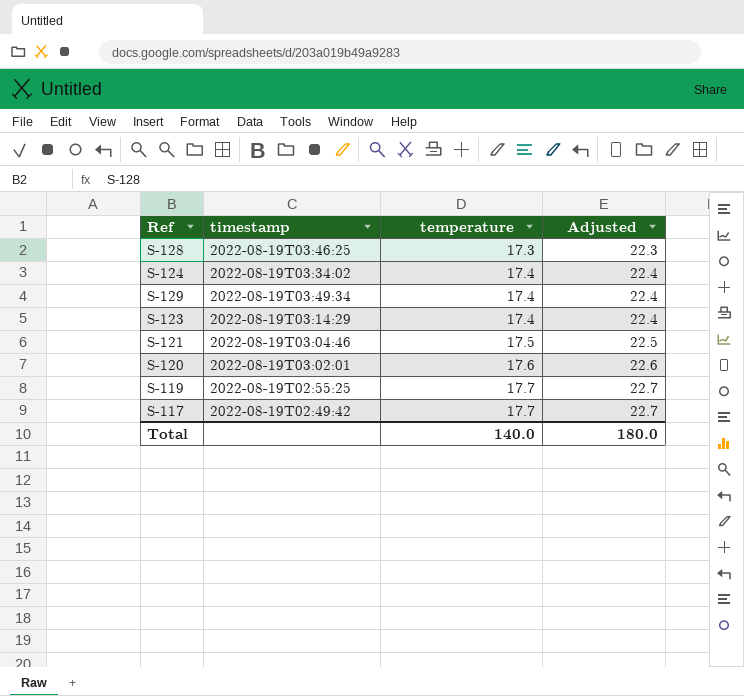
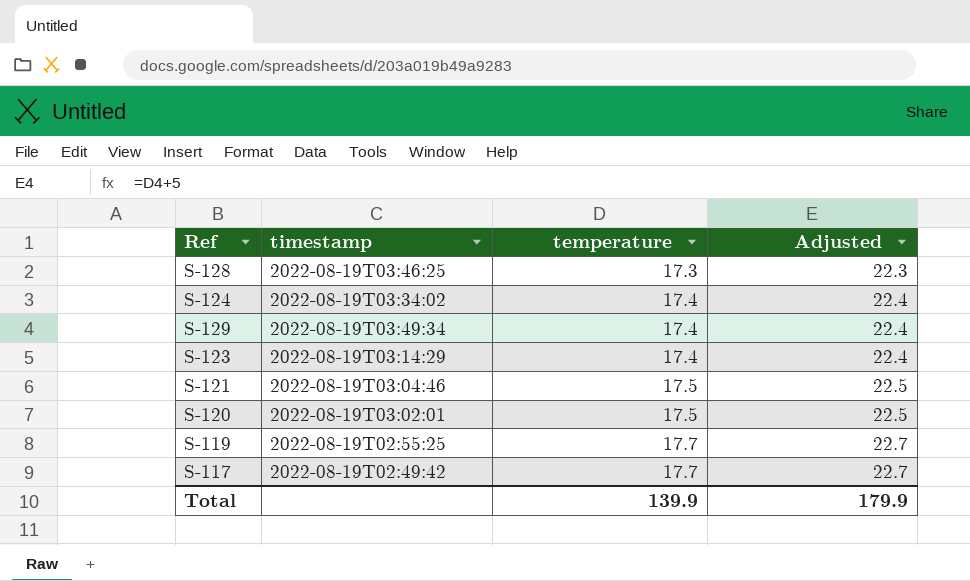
S-120 | temperature: 17.6 -> 17.5
S-120 | Adjusted: 22.6 -> 22.5
Total | temperature: 140.0 -> 139.9
Total | Adjusted: 180.0 -> 179.9

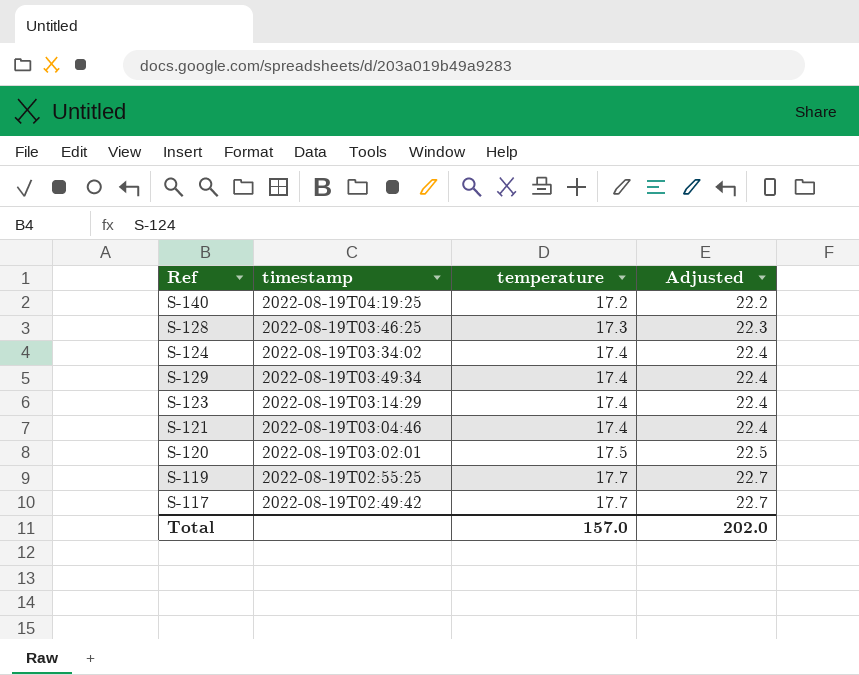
row S-140: none -> 2022-08-19T04:19:25 | 17.2 | 22.2
S-121 | temperature: 17.5 -> 17.4
S-121 | Adjusted: 22.5 -> 22.4
Total | temperature: 139.9 -> 157.0
Total | Adjusted: 179.9 -> 202.0

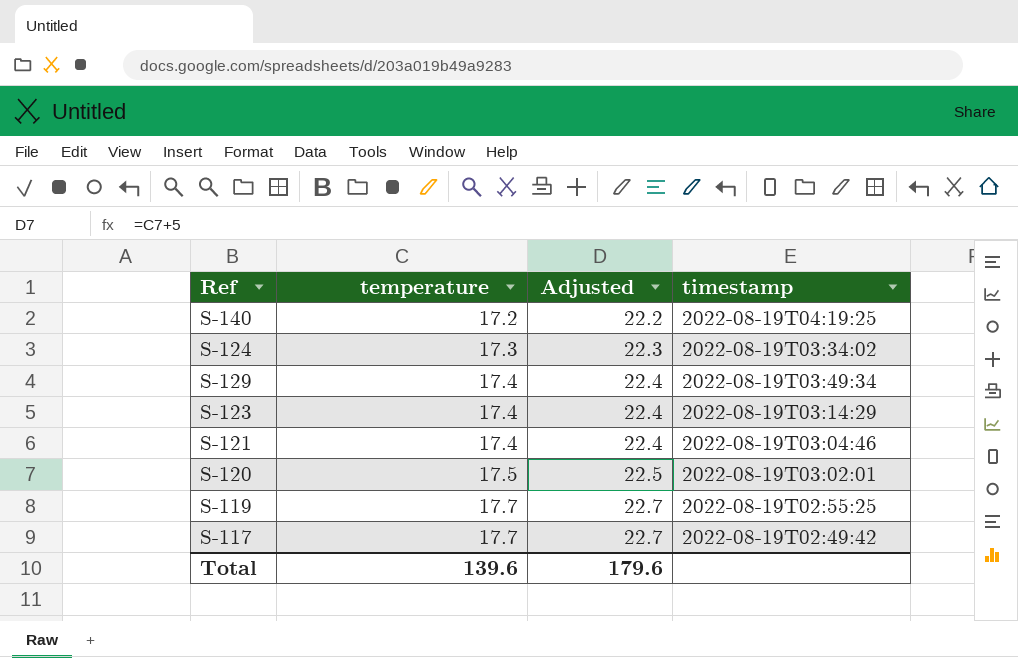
column timestamp | position: 2 -> 4
row S-128: 2022-08-19T03:46:25 | 17.3 | 22.3 -> none
S-124 | temperature: 17.4 -> 17.3
S-124 | Adjusted: 22.4 -> 22.3
Total | temperature: 157.0 -> 139.6
Total | Adjusted: 202.0 -> 179.6

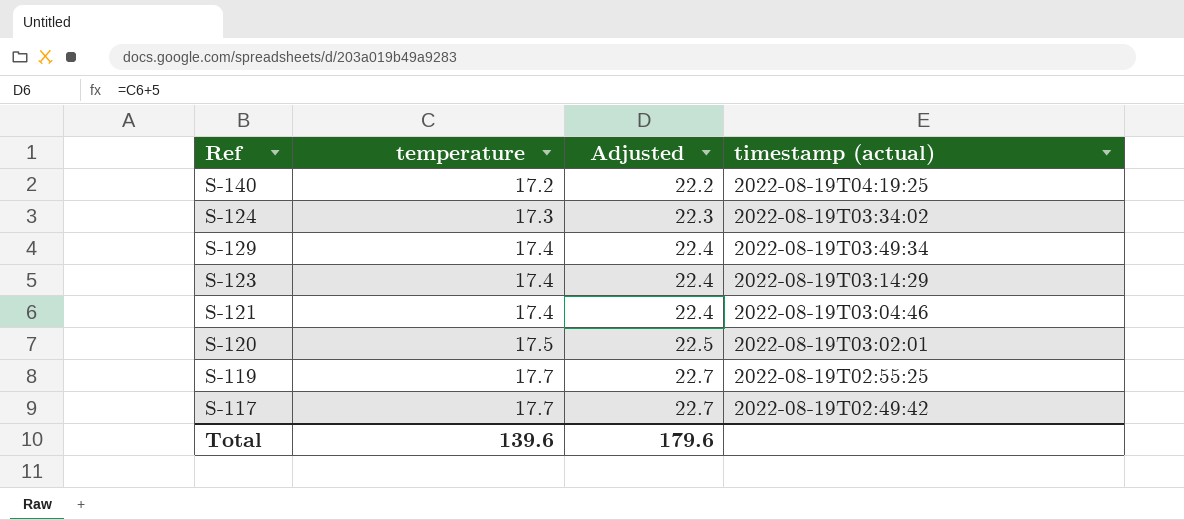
column name: timestamp -> timestamp (actual)

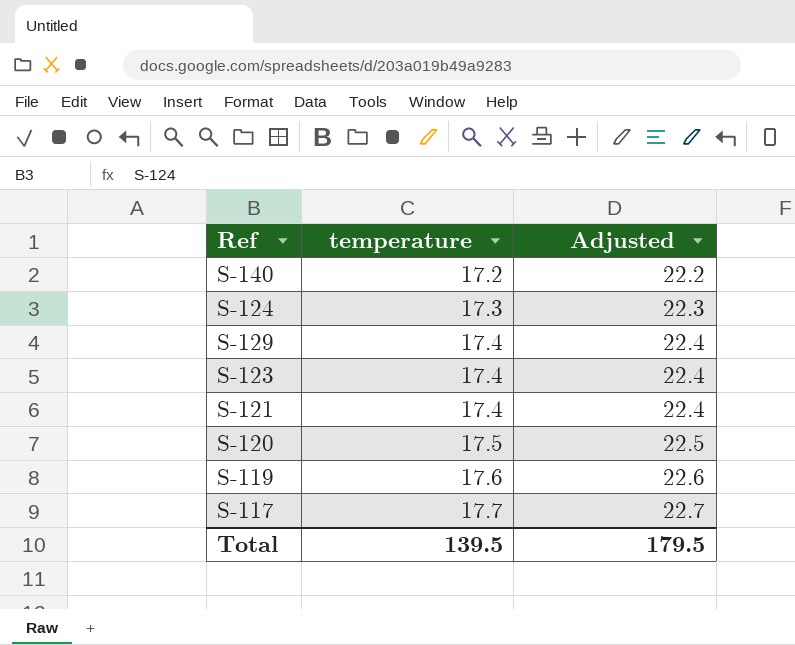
column timestamp (actual) | position: 4 -> none
S-119 | temperature: 17.7 -> 17.6
S-119 | Adjusted: 22.7 -> 22.6
Total | temperature: 139.6 -> 139.5
Total | Adjusted: 179.6 -> 179.5

